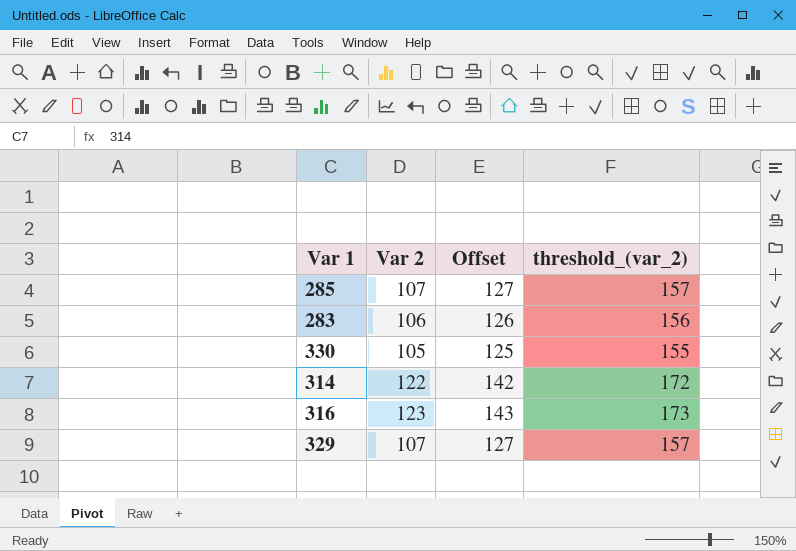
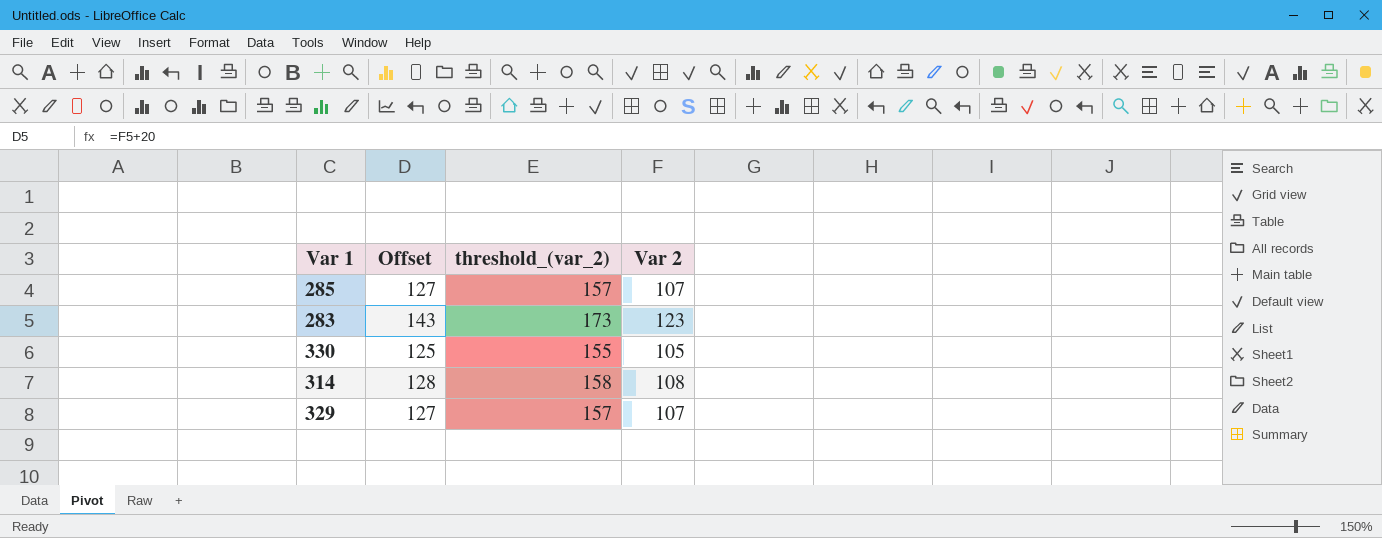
column Var 2 | position: 2 -> 4
row 316: 123 | 143 | 173 -> none
283 | Offset: 126 -> 143
283 | threshold_(var_2): 156 -> 173
283 | Var 2: 106 -> 123
314 | Offset: 142 -> 128
314 | threshold_(var_2): 172 -> 158
314 | Var 2: 122 -> 108

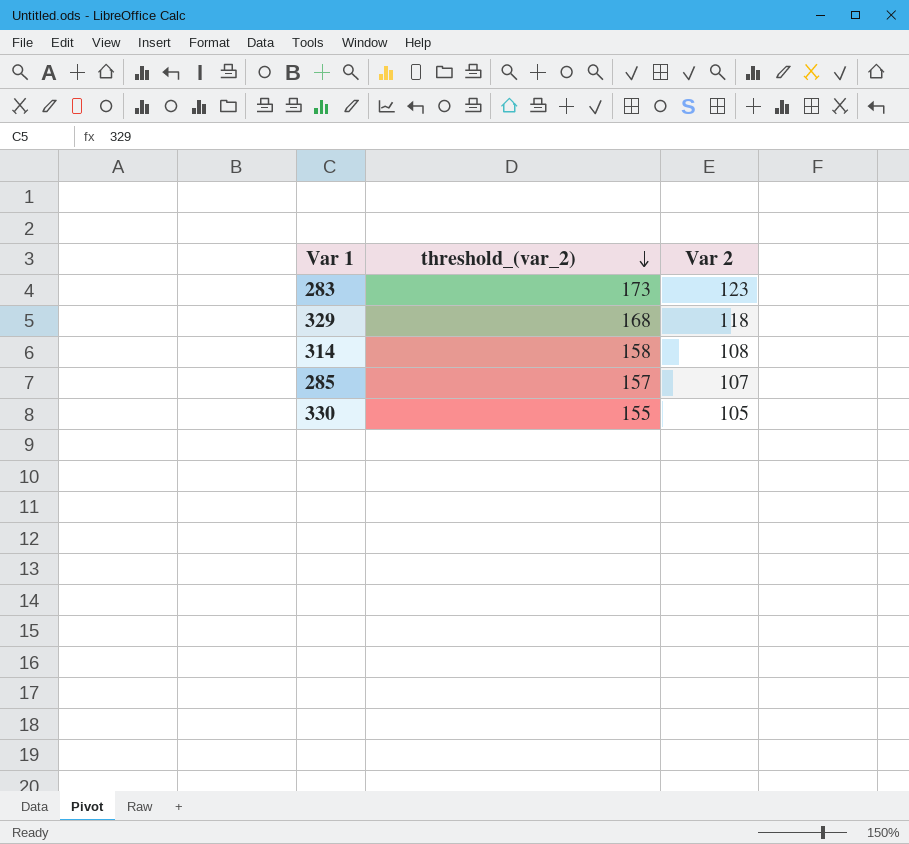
row order: none -> threshold_(var_2) descending
column Offset | formula: [Var 2] + 20 -> none
329 | threshold_(var_2): 157 -> 168
329 | Var 2: 107 -> 118

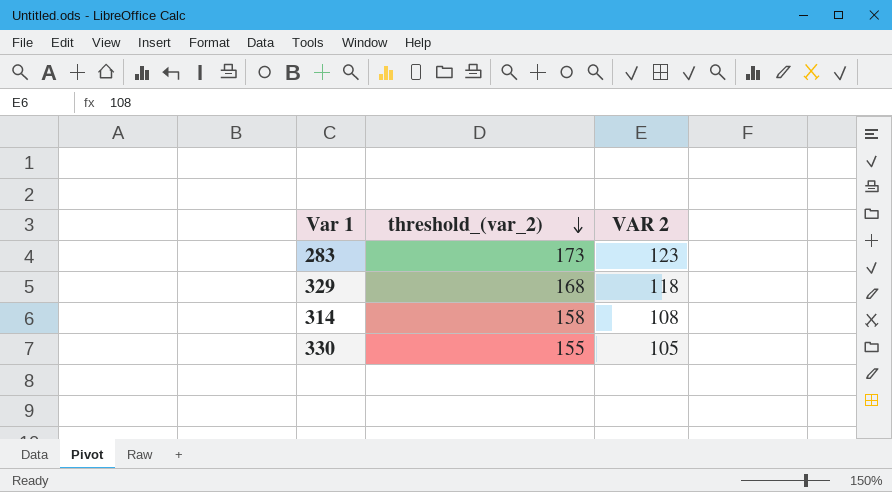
column name: Var 2 -> VAR 2
row 285: 157 | 107 -> none

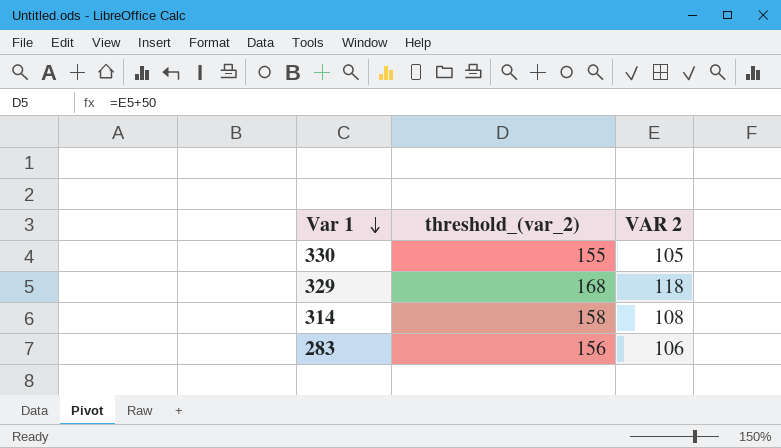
row order: threshold_(var_2) descending -> Var 1 descending
283 | threshold_(var_2): 173 -> 156
283 | VAR 2: 123 -> 106

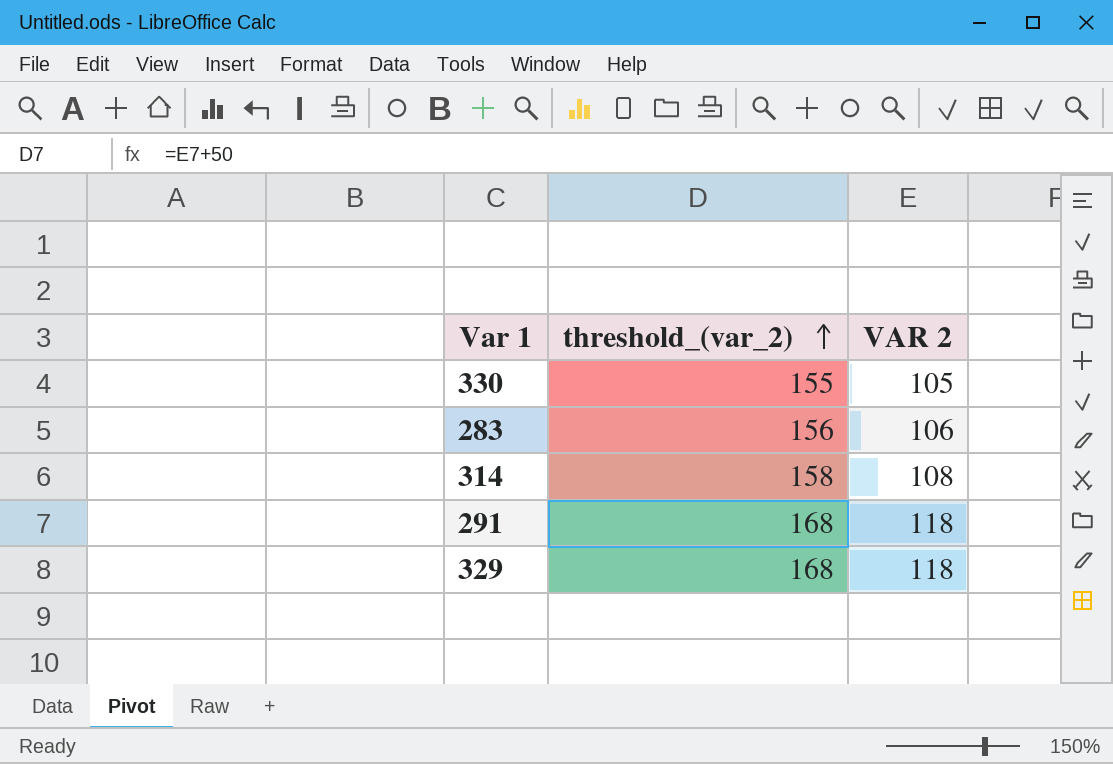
row order: Var 1 descending -> threshold_(var_2) ascending
row 291: none -> 168 | 118

